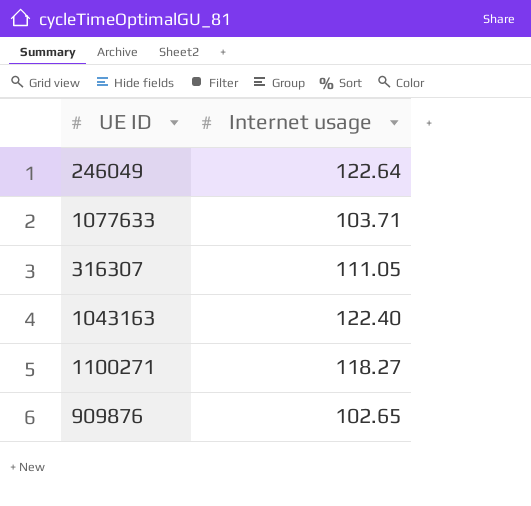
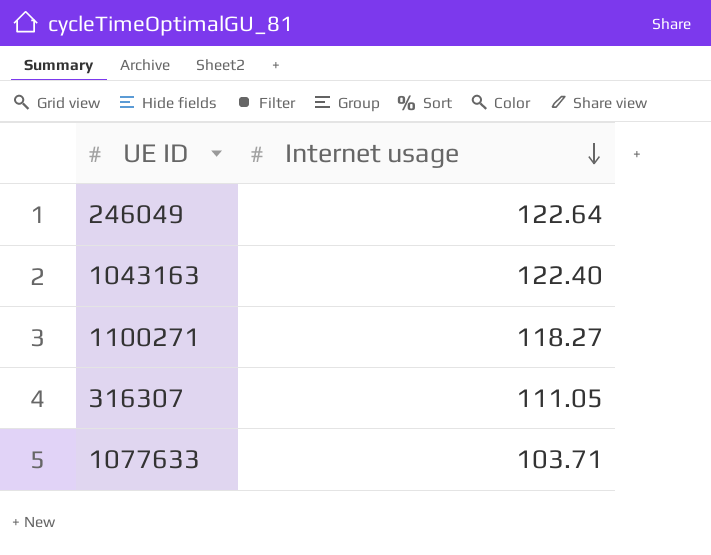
row order: none -> Internet usage descending
row 909876: 102.65 -> none

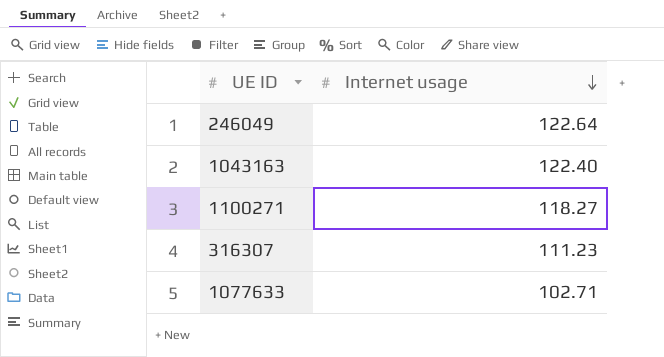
316307 | Internet usage: 111.05 -> 111.23
1077633 | Internet usage: 103.71 -> 102.71

